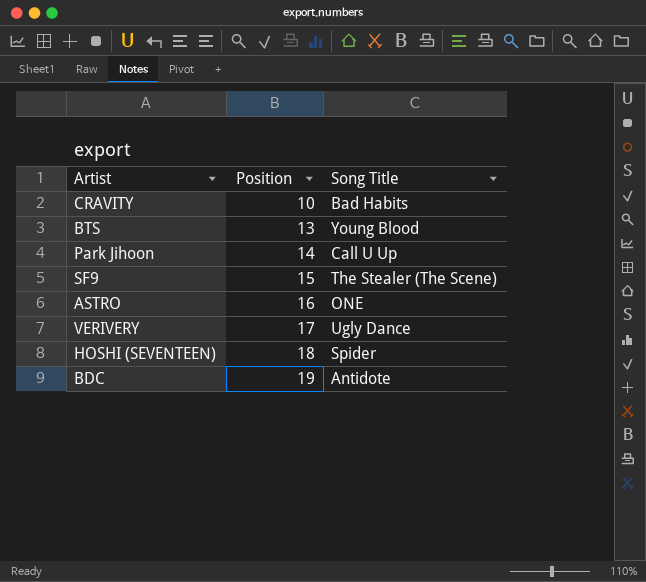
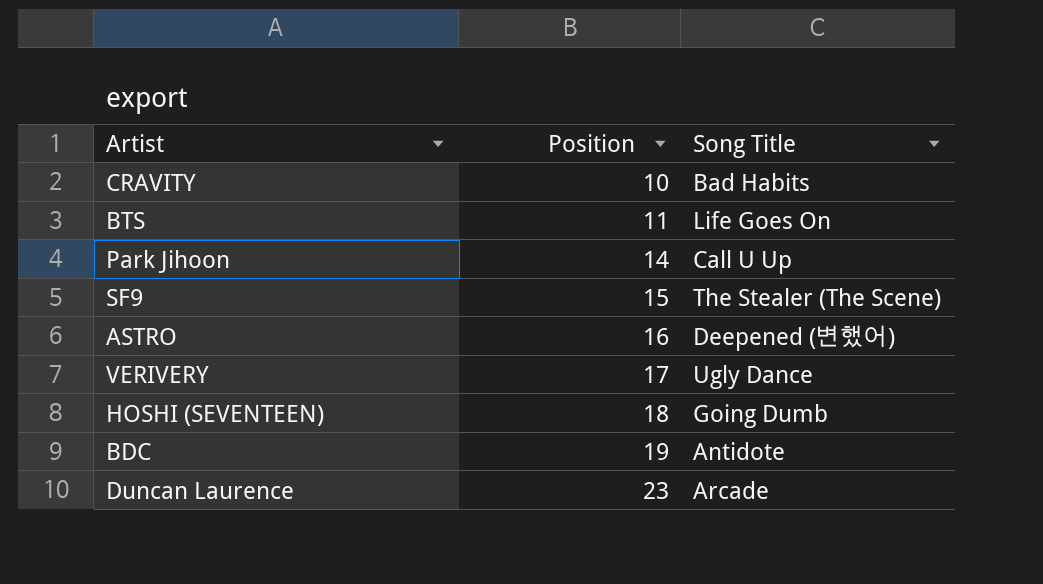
BTS | Position: 13 -> 11
BTS | Song Title: Young Blood -> Life Goes On
ASTRO | Song Title: ONE -> Deepened (변했어)
HOSHI (SEVENTEEN) | Song Title: Spider -> Going Dumb
row Duncan Laurence: none -> 23 | Arcade

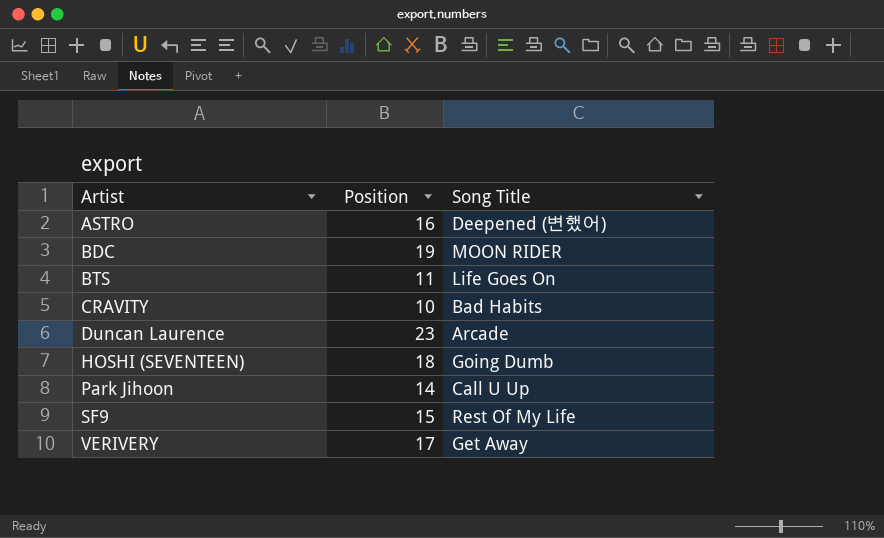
row order: Position ascending -> Artist ascending
BDC | Song Title: Antidote -> MOON RIDER
SF9 | Song Title: The Stealer (The Scene) -> Rest Of My Life
VERIVERY | Song Title: Ugly Dance -> Get Away

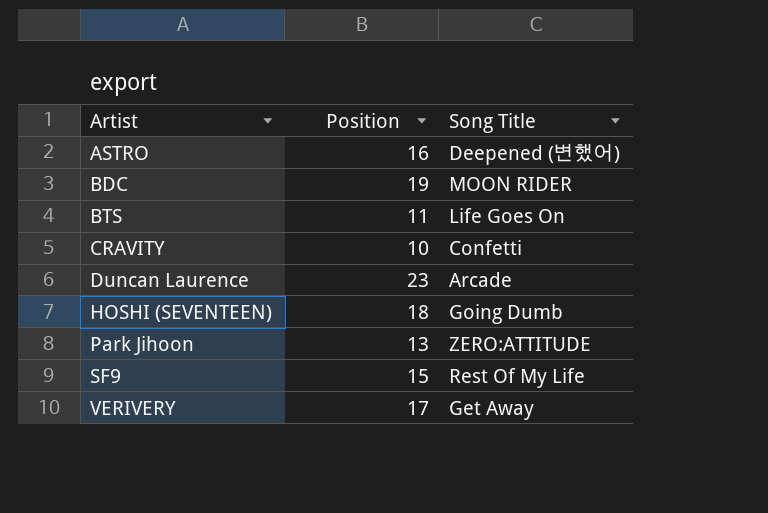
CRAVITY | Song Title: Bad Habits -> Confetti
Park Jihoon | Position: 14 -> 13
Park Jihoon | Song Title: Call U Up -> ZERO:ATTITUDE

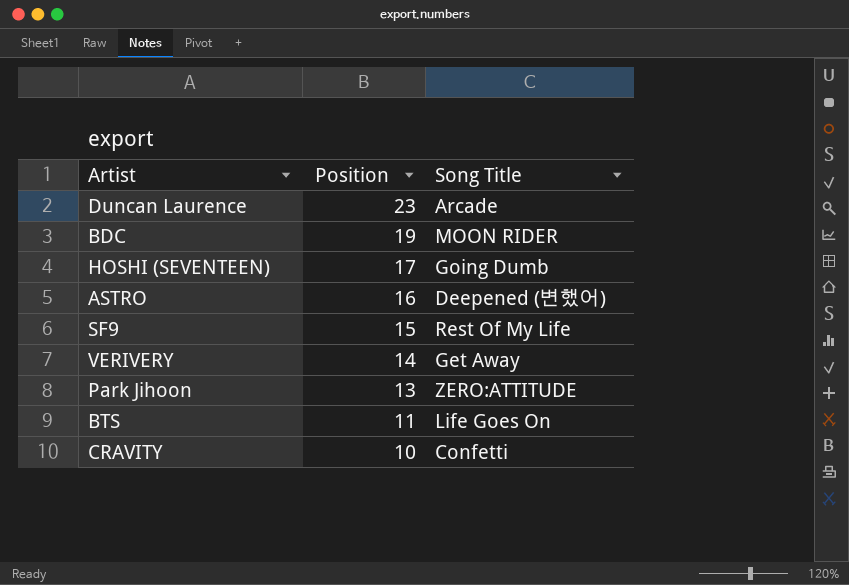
row order: Artist ascending -> Position descending
HOSHI (SEVENTEEN) | Position: 18 -> 17
VERIVERY | Position: 17 -> 14

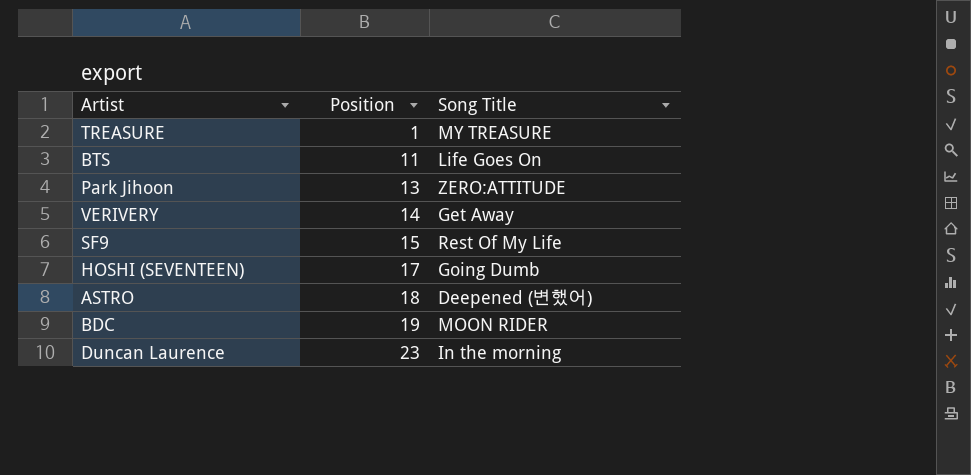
row order: Position descending -> Position ascending
row CRAVITY: 10 | Confetti -> none
row TREASURE: none -> 1 | MY TREASURE
ASTRO | Position: 16 -> 18
Duncan Laurence | Song Title: Arcade -> In the morning

